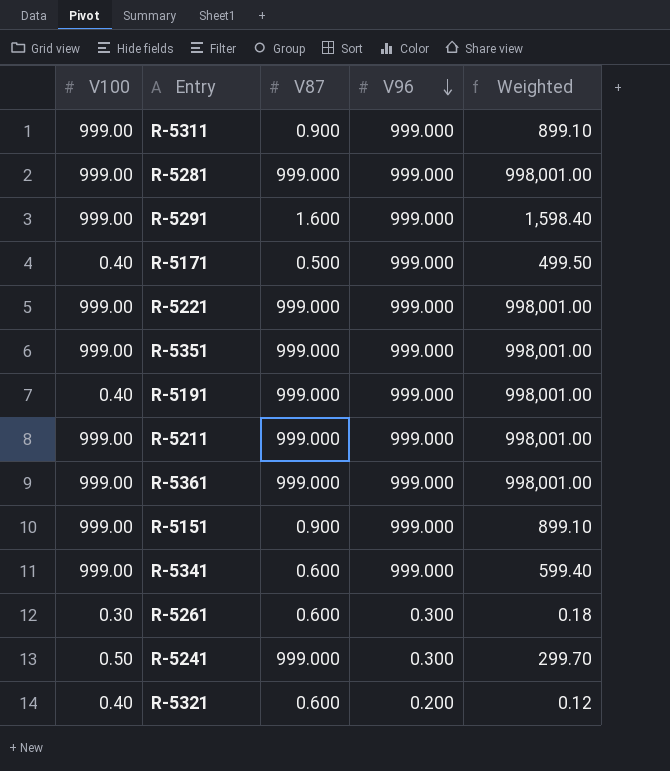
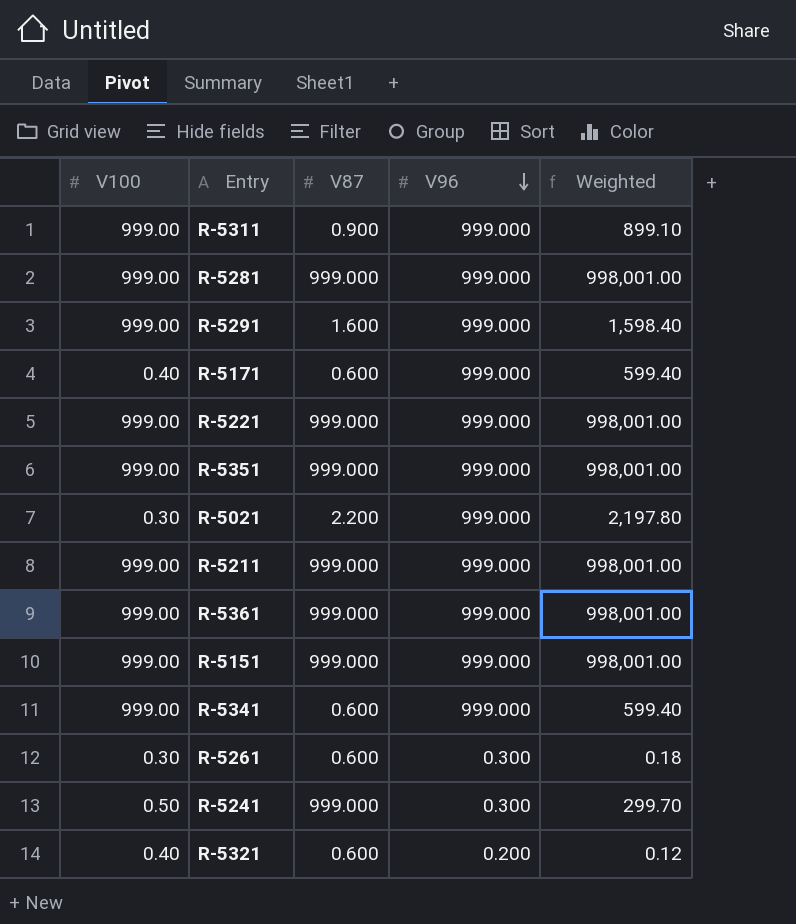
row R-5191: 0.40 | 999.000 | 999.000 | 998,001.00 -> none
R-5171 | V87: 0.500 -> 0.600
R-5171 | Weighted: 499.50 -> 599.40
row R-5021: none -> 0.30 | 2.200 | 999.000 | 2,197.80
R-5151 | V87: 0.900 -> 999.000
R-5151 | Weighted: 899.10 -> 998,001.00

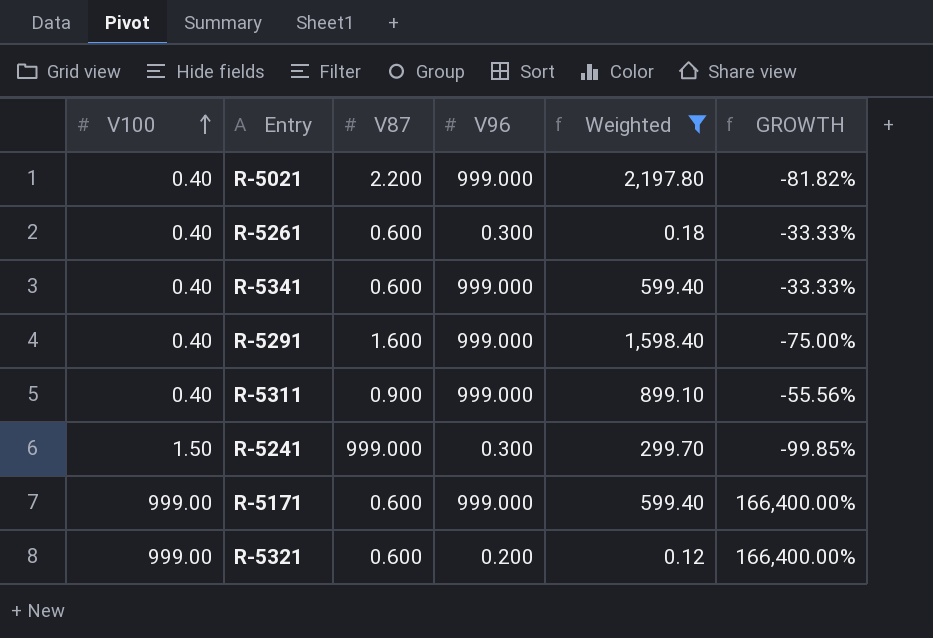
filter: none -> Weighted != 998,001.00
row order: V96 descending -> V100 ascending
column GROWTH | formula: none -> ([V100] - [V87]) / [V87]
R-5021 | V100: 0.30 -> 0.40
R-5261 | V100: 0.30 -> 0.40
R-5341 | V100: 999.00 -> 0.40
R-5291 | V100: 999.00 -> 0.40
R-5311 | V100: 999.00 -> 0.40
R-5241 | V100: 0.50 -> 1.50
R-5171 | V100: 0.40 -> 999.00
R-5321 | V100: 0.40 -> 999.00

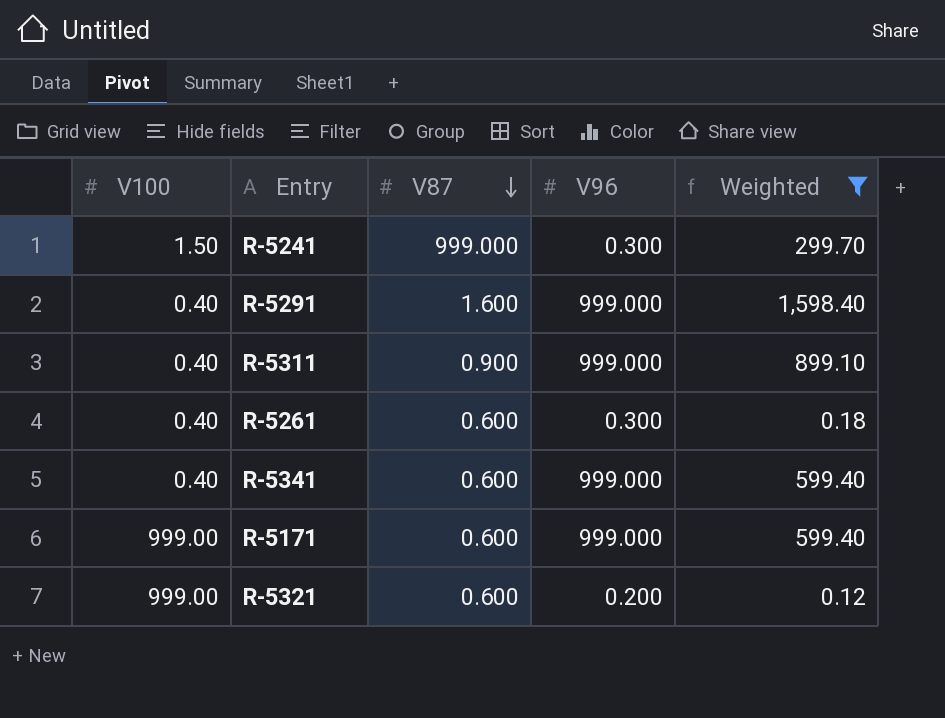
row order: V100 ascending -> V87 descending
column GROWTH | formula: ([V100] - [V87]) / [V87] -> none
row R-5021: 0.40 | 2.200 | 999.000 | 2,197.80 | -81.82% -> none

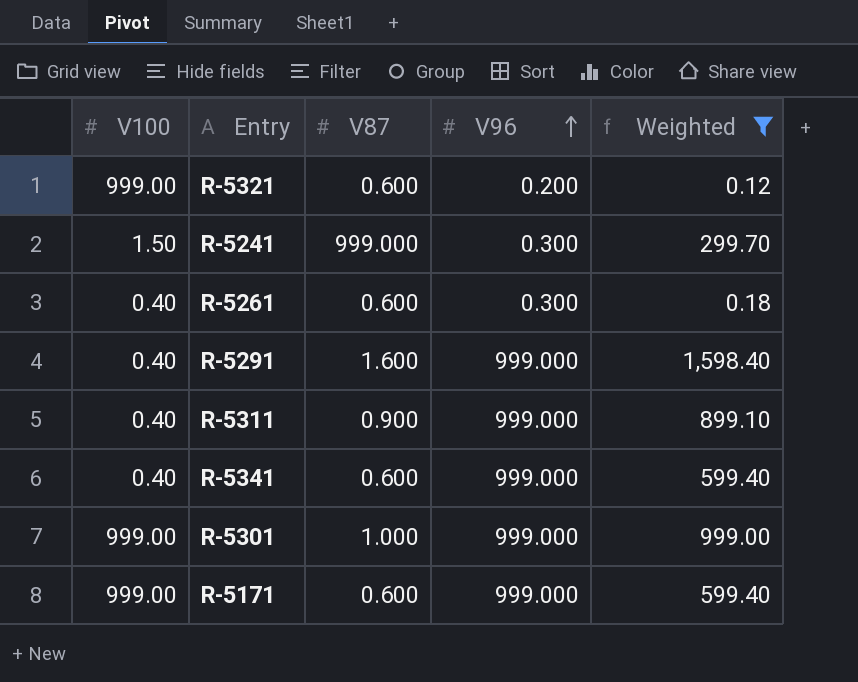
row order: V87 descending -> V96 ascending
row R-5301: none -> 999.00 | 1.000 | 999.000 | 999.00

